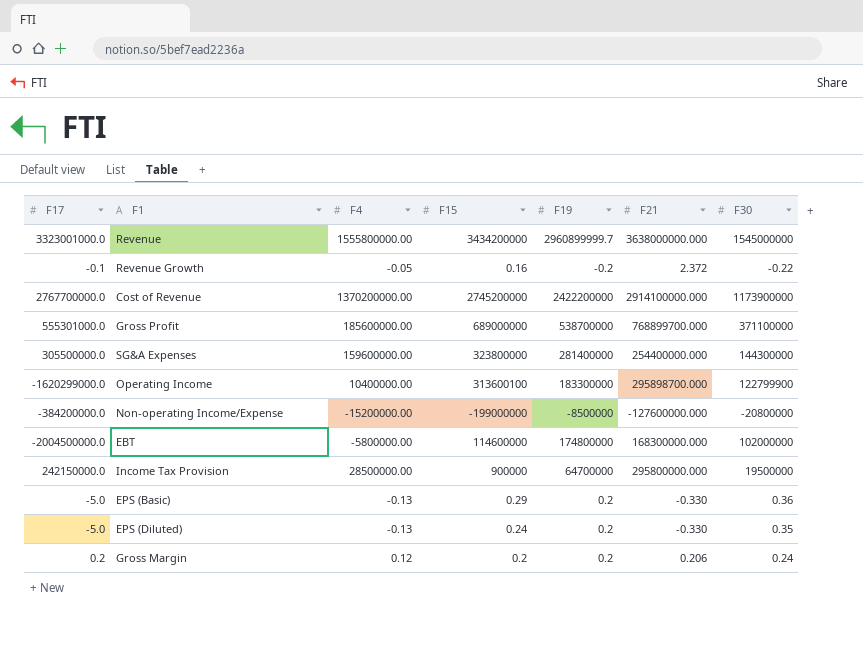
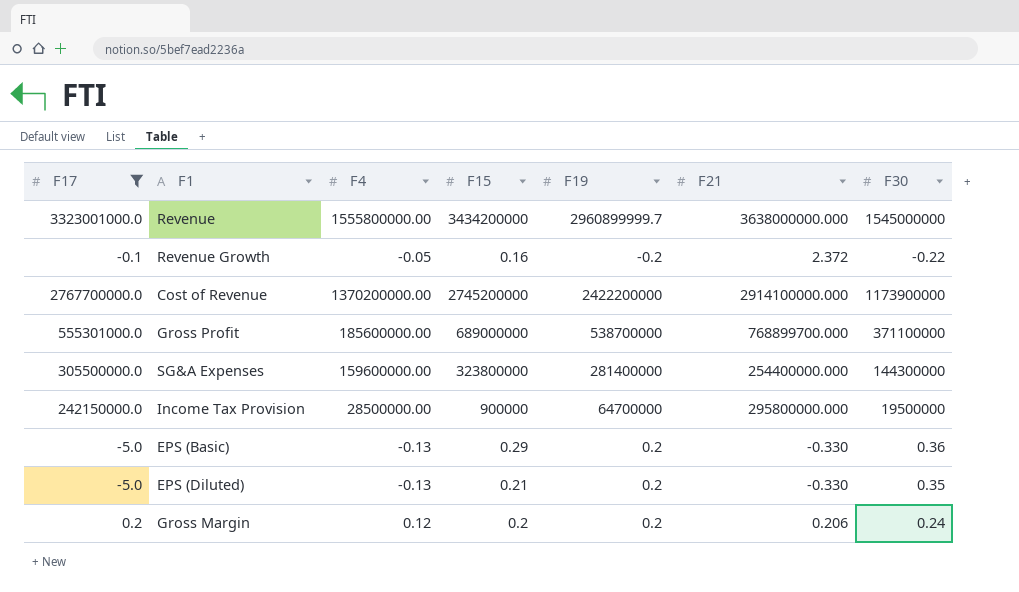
filter: none -> F17 >= -5.0
EPS (Diluted) | F15: 0.24 -> 0.21

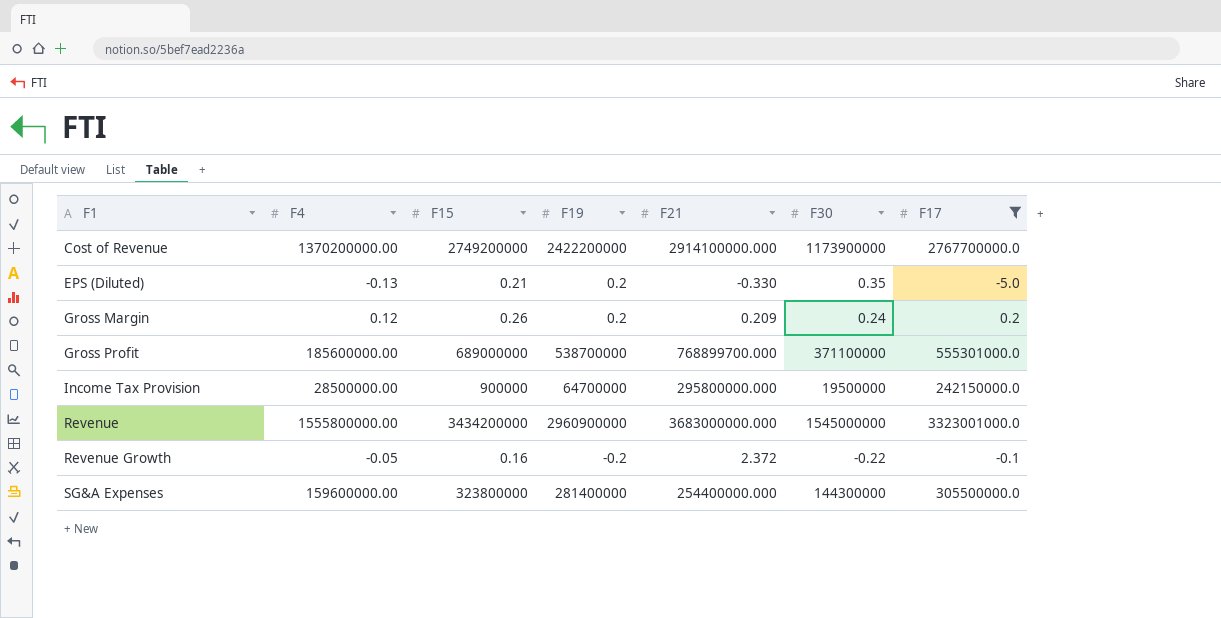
row order: none -> F1 ascending
column F17 | position: 1 -> 7
row EPS (Basic): -5.0 | -0.13 | 0.29 | 0.2 | -0.330 | 0.36 -> none
Cost of Revenue | F15: 2745200000 -> 2749200000
Gross Margin | F15: 0.2 -> 0.26
Gross Margin | F21: 0.206 -> 0.209
Revenue | F19: 2960899999.7 -> 2960900000
Revenue | F21: 3638000000.000 -> 3683000000.000

